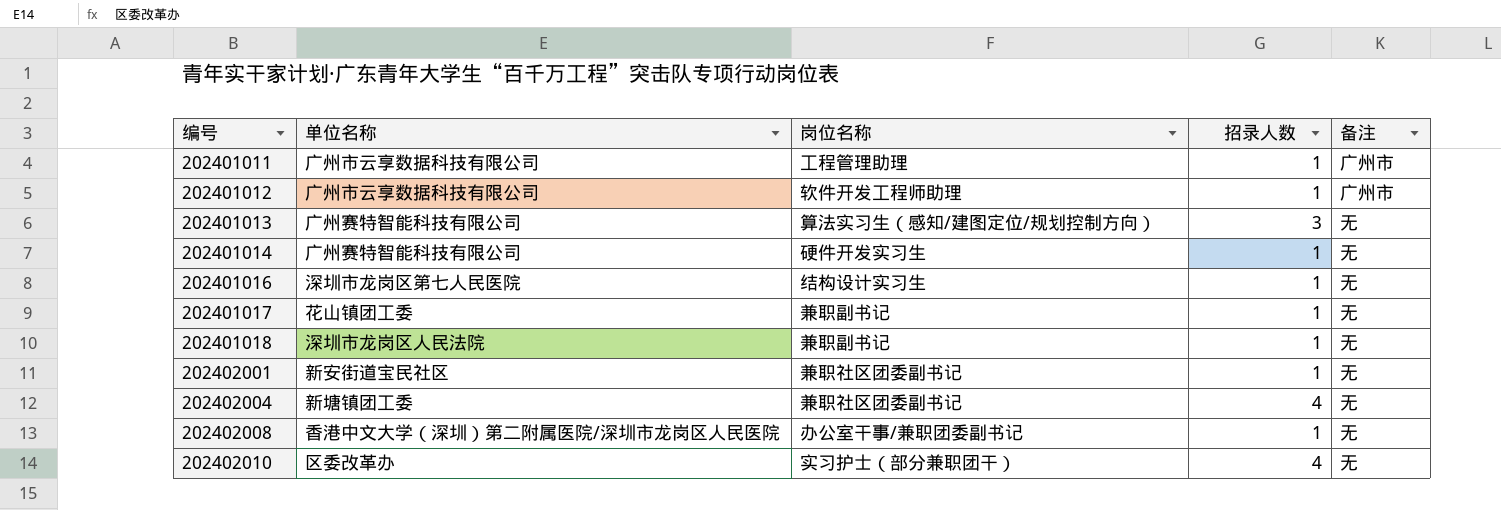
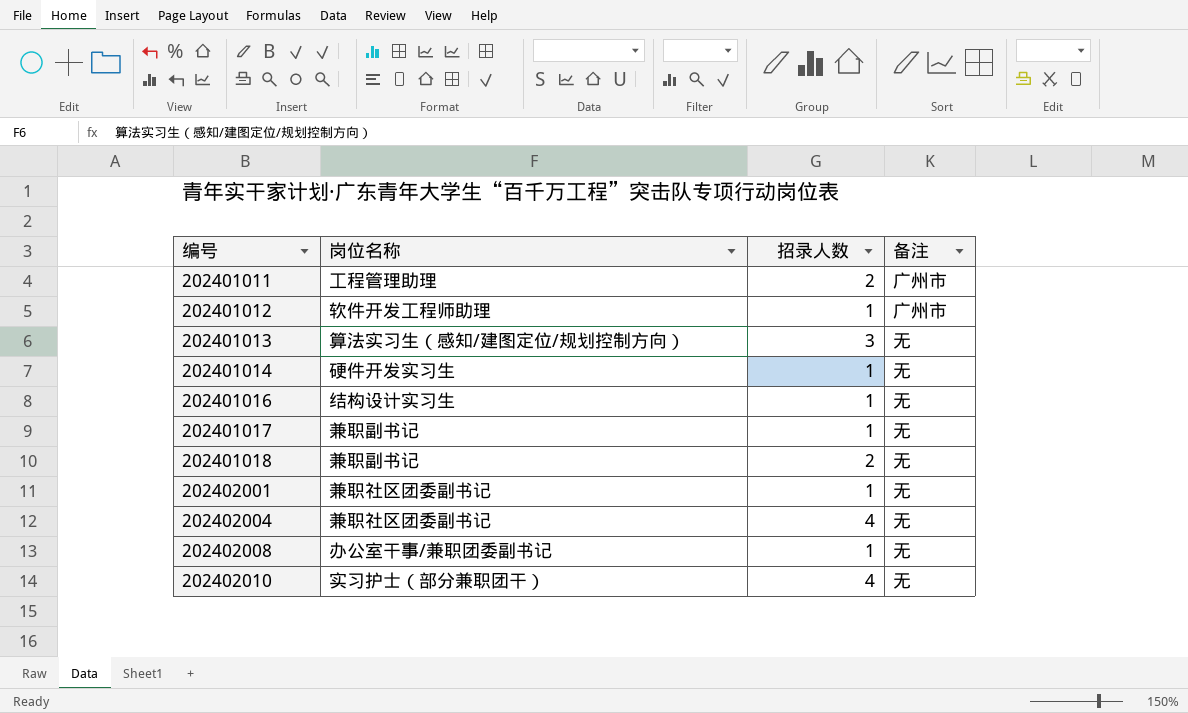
column 单位名称 | position: 2 -> none
202401011 | 招录人数: 1 -> 2
202401018 | 招录人数: 1 -> 2

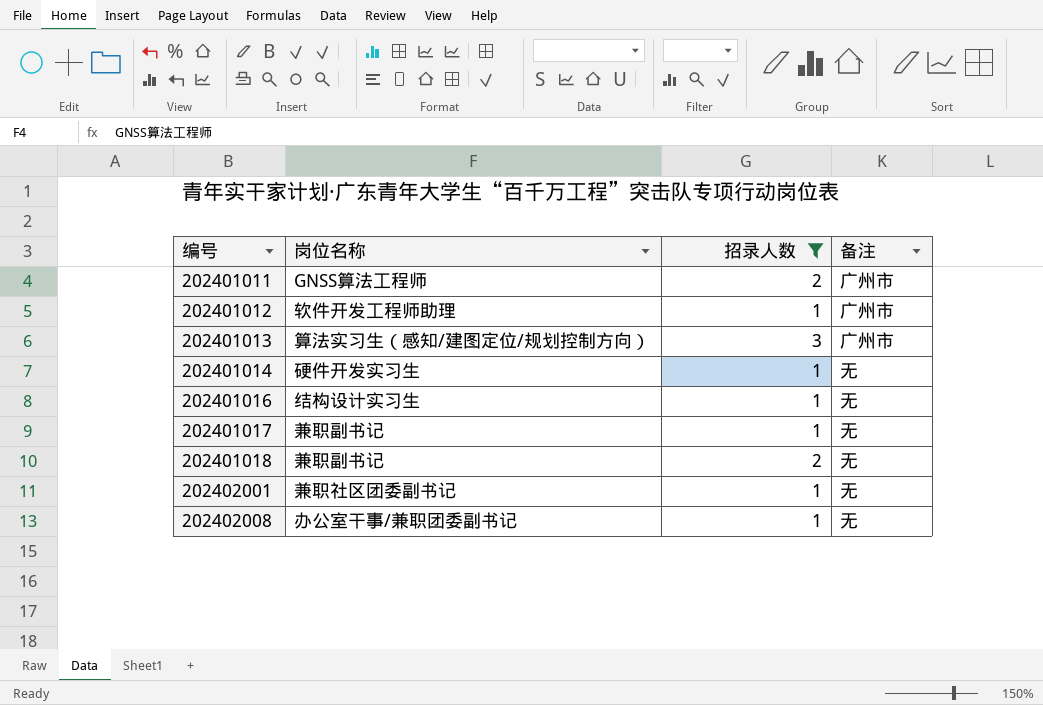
filter: none -> 招录人数 != 4
202401011 | 岗位名称: 工程管理助理 -> GNSS算法工程师
202401013 | 备注: 无 -> 广州市

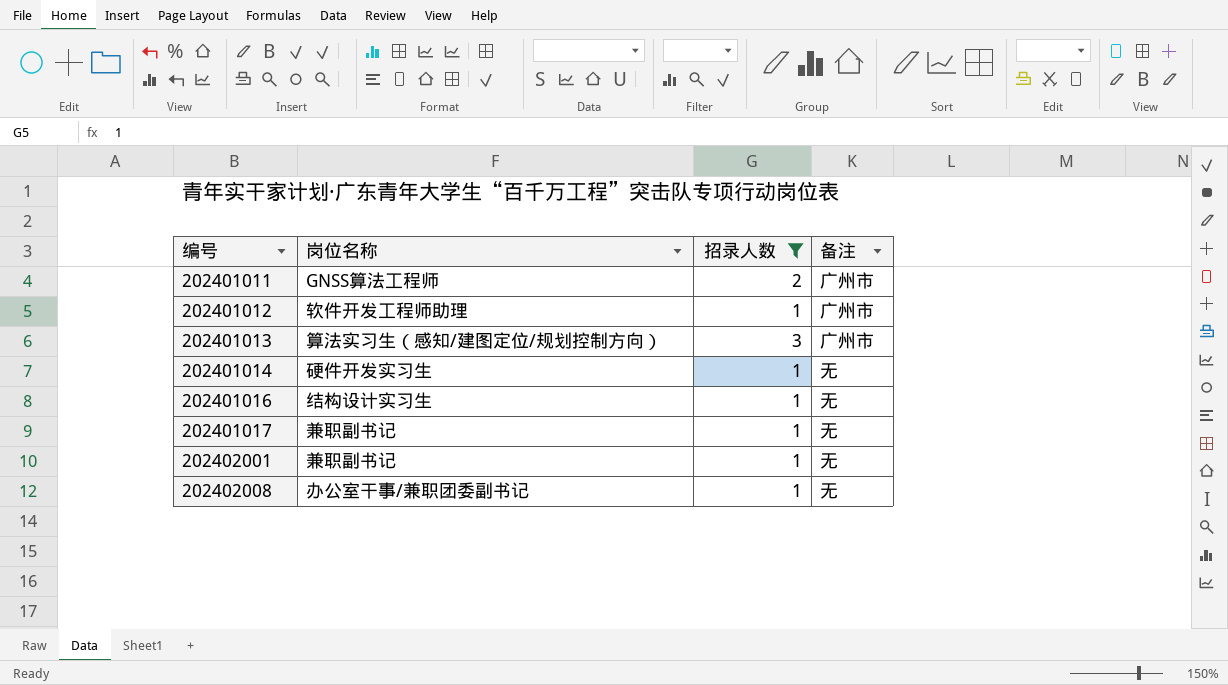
row 202401018: 兼职副书记 | 2 | 无 -> none
202402001 | 岗位名称: 兼职社区团委副书记 -> 兼职副书记

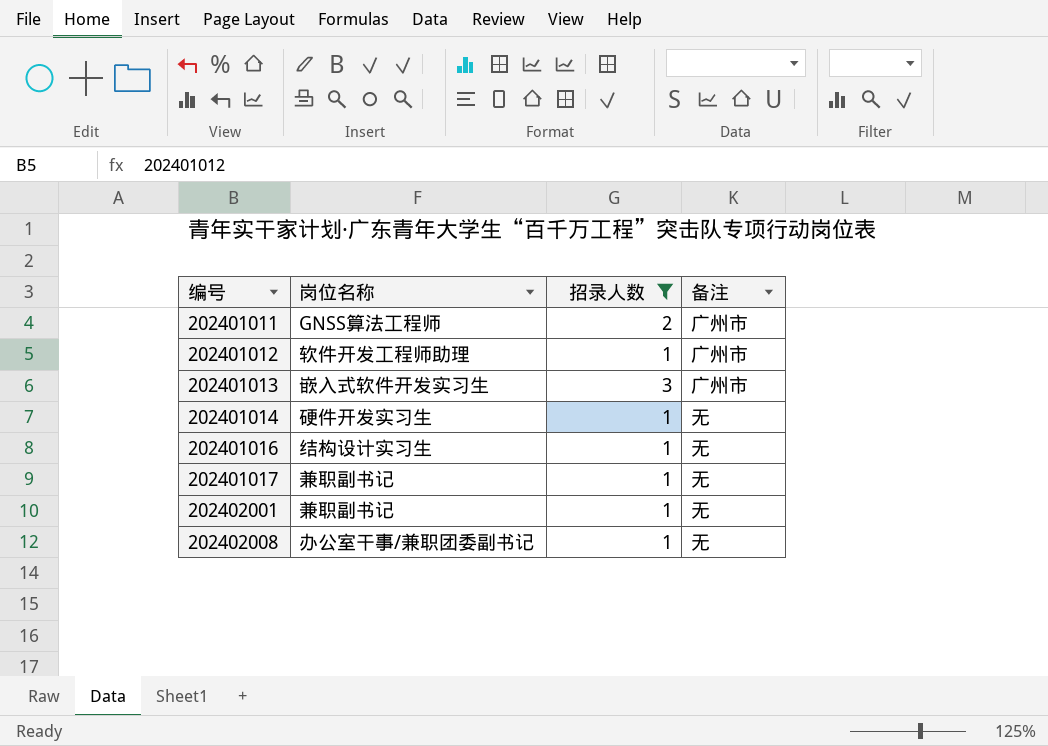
202401013 | 岗位名称: 算法实习生（感知/建图定位/规划控制方向） -> 嵌入式软件开发实习生

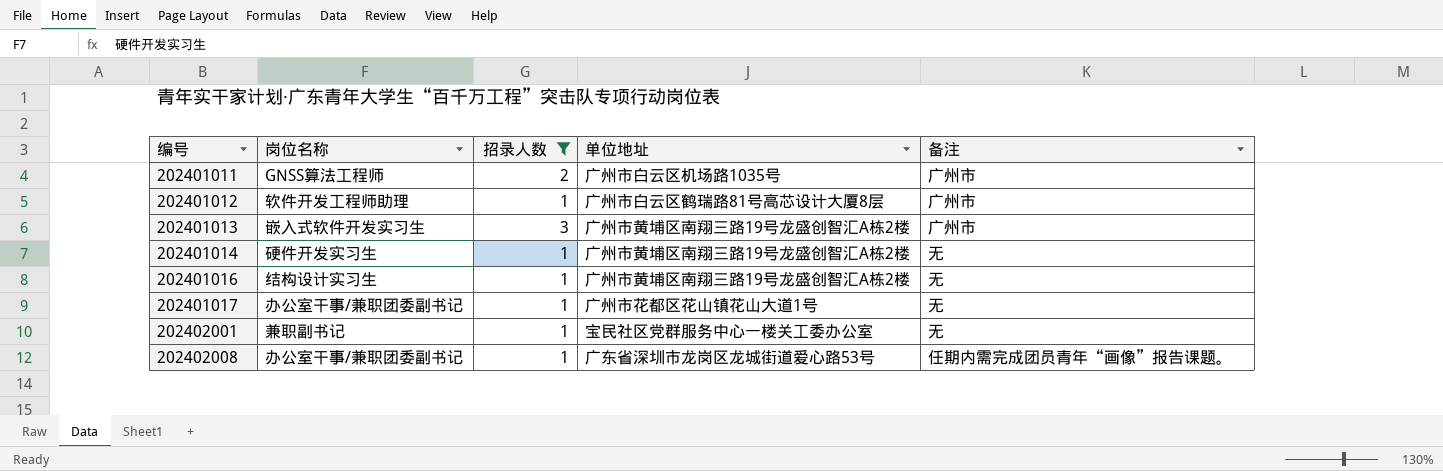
column 单位地址 | position: none -> 4
202401017 | 岗位名称: 兼职副书记 -> 办公室干事/兼职团委副书记
202402008 | 备注: 无 -> 任期内需完成团员青年“画像”报告课题。

